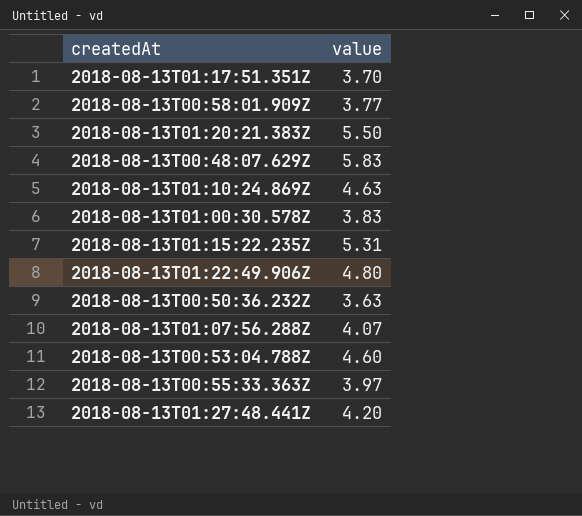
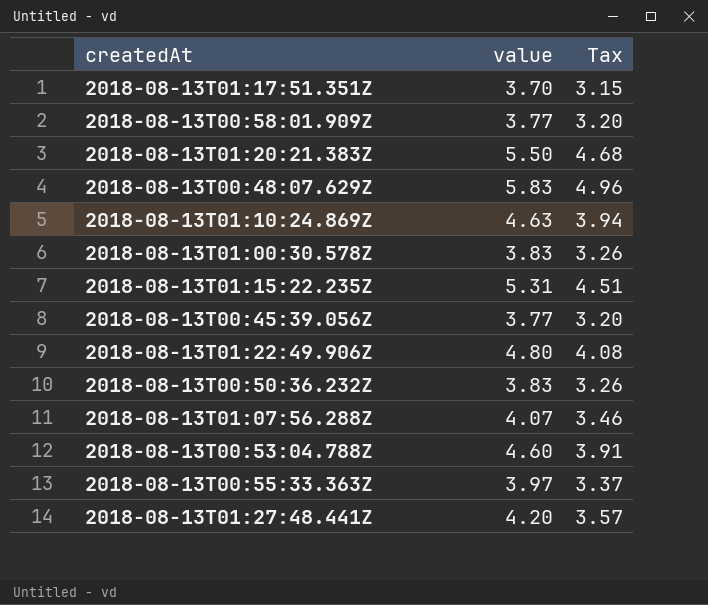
column Tax | formula: none -> [value] * 0.85
row 2018-08-13T00:45:39.056Z: none -> 3.77 | 3.20
2018-08-13T00:50:36.232Z | value: 3.63 -> 3.83

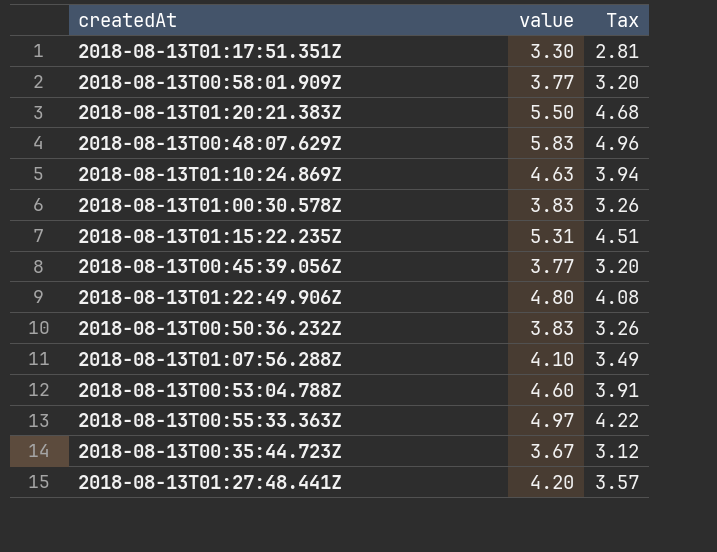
2018-08-13T01:17:51.351Z | value: 3.70 -> 3.30
2018-08-13T01:17:51.351Z | Tax: 3.15 -> 2.81
2018-08-13T01:07:56.288Z | value: 4.07 -> 4.10
2018-08-13T01:07:56.288Z | Tax: 3.46 -> 3.49
2018-08-13T00:55:33.363Z | value: 3.97 -> 4.97
2018-08-13T00:55:33.363Z | Tax: 3.37 -> 4.22
row 2018-08-13T00:35:44.723Z: none -> 3.67 | 3.12

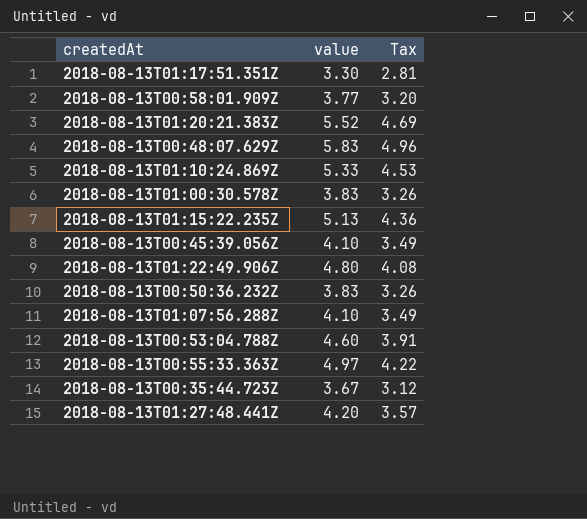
2018-08-13T01:20:21.383Z | value: 5.50 -> 5.52
2018-08-13T01:20:21.383Z | Tax: 4.68 -> 4.69
2018-08-13T01:10:24.869Z | value: 4.63 -> 5.33
2018-08-13T01:10:24.869Z | Tax: 3.94 -> 4.53
2018-08-13T01:15:22.235Z | value: 5.31 -> 5.13
2018-08-13T01:15:22.235Z | Tax: 4.51 -> 4.36
2018-08-13T00:45:39.056Z | value: 3.77 -> 4.10
2018-08-13T00:45:39.056Z | Tax: 3.20 -> 3.49

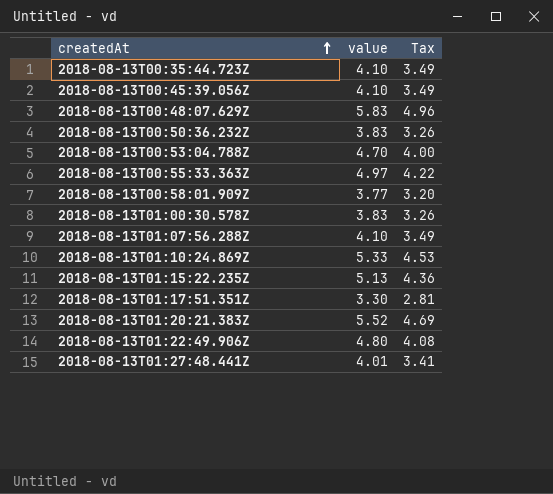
row order: none -> createdAt ascending
2018-08-13T00:35:44.723Z | value: 3.67 -> 4.10
2018-08-13T00:35:44.723Z | Tax: 3.12 -> 3.49
2018-08-13T00:53:04.788Z | value: 4.60 -> 4.70
2018-08-13T00:53:04.788Z | Tax: 3.91 -> 4.00
2018-08-13T01:27:48.441Z | value: 4.20 -> 4.01
2018-08-13T01:27:48.441Z | Tax: 3.57 -> 3.41

